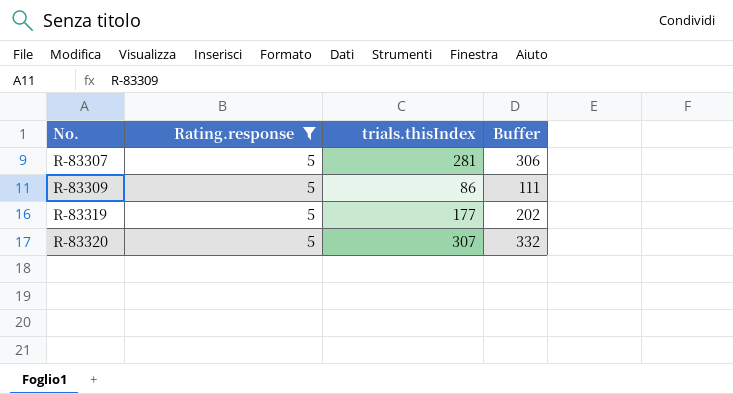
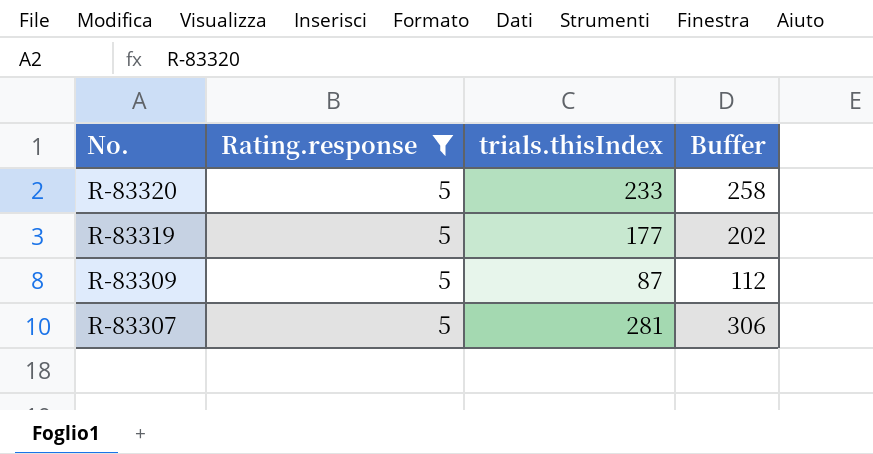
row order: No. ascending -> No. descending
R-83320 | trials.thisIndex: 307 -> 233
R-83320 | Buffer: 332 -> 258
R-83309 | trials.thisIndex: 86 -> 87
R-83309 | Buffer: 111 -> 112

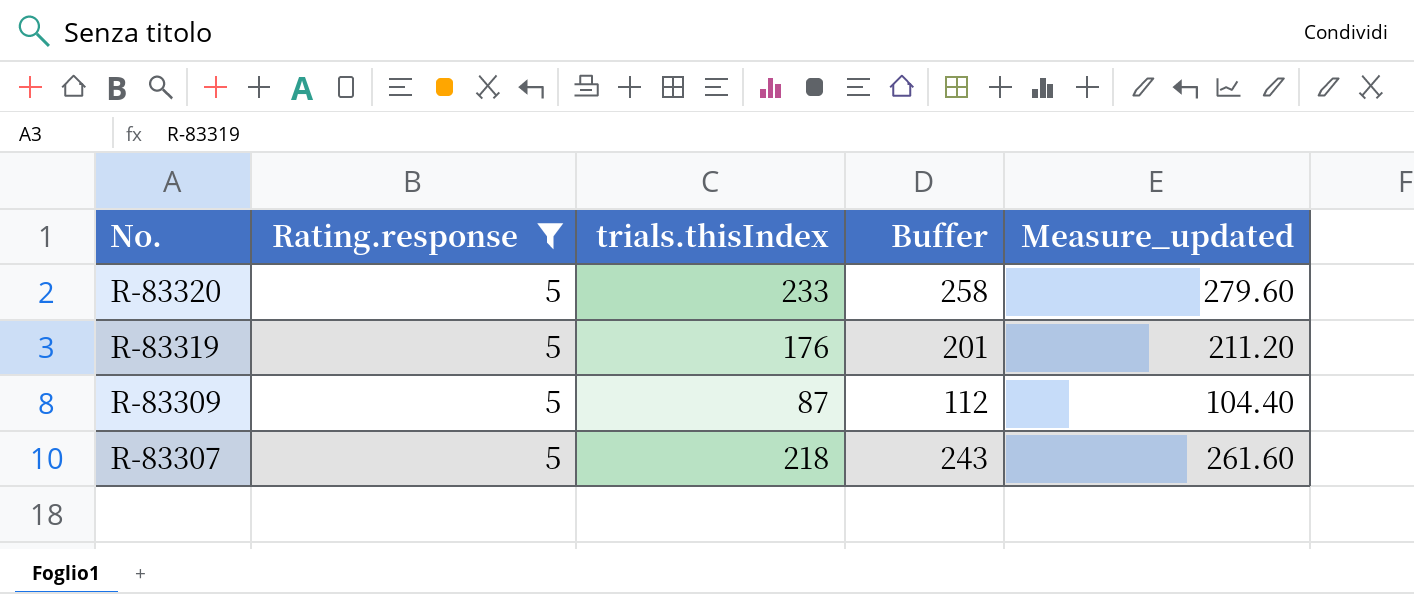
column Measure_updated | formula: none -> [trials.thisIndex] * 1.2
R-83319 | trials.thisIndex: 177 -> 176
R-83319 | Buffer: 202 -> 201
R-83307 | trials.thisIndex: 281 -> 218
R-83307 | Buffer: 306 -> 243

